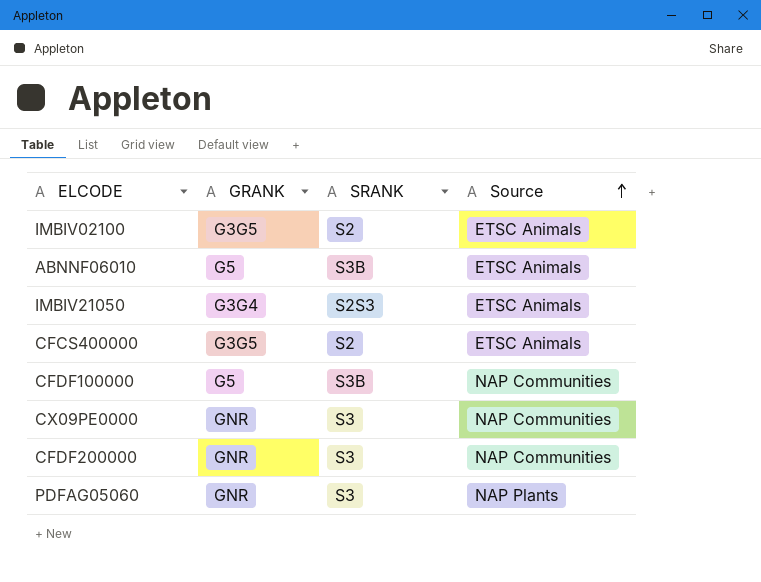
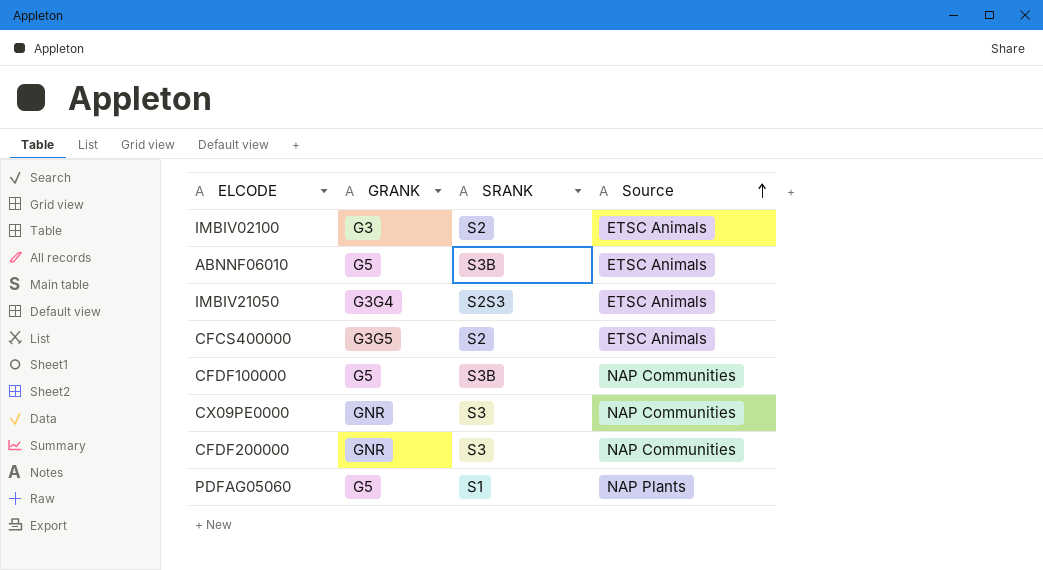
IMBIV02100 | GRANK: G3G5 -> G3
PDFAG05060 | GRANK: GNR -> G5
PDFAG05060 | SRANK: S3 -> S1

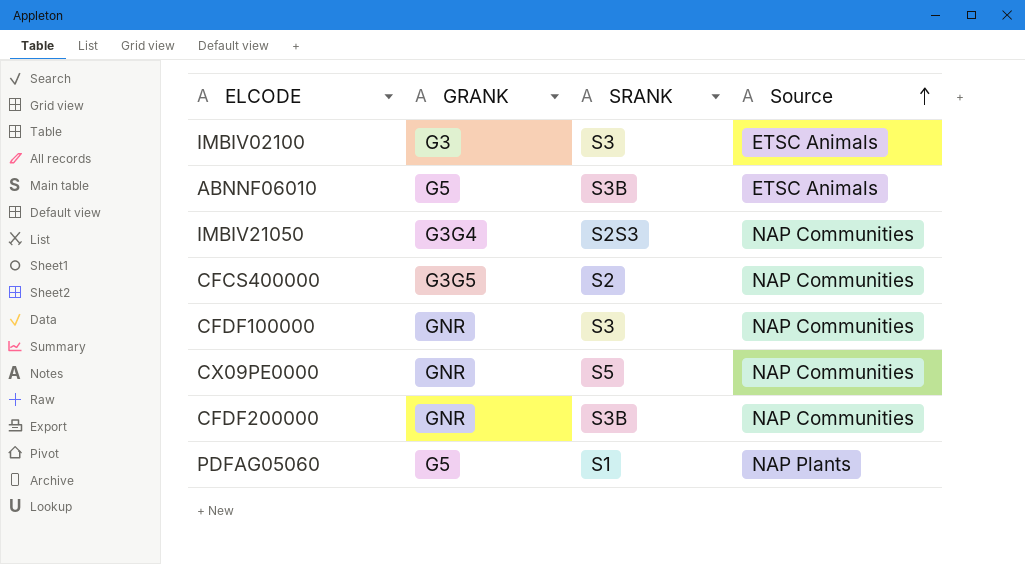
IMBIV02100 | SRANK: S2 -> S3
IMBIV21050 | Source: ETSC Animals -> NAP Communities
CFCS400000 | Source: ETSC Animals -> NAP Communities
CFDF100000 | GRANK: G5 -> GNR
CFDF100000 | SRANK: S3B -> S3
CX09PE0000 | SRANK: S3 -> S5
CFDF200000 | SRANK: S3 -> S3B

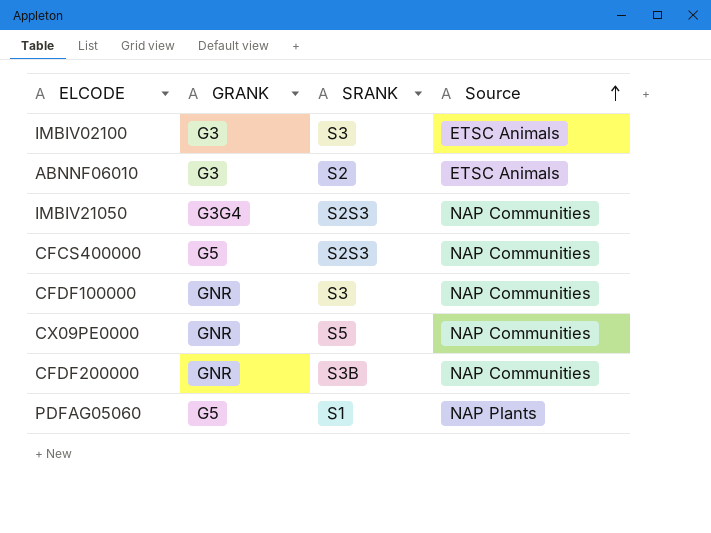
ABNNF06010 | GRANK: G5 -> G3
ABNNF06010 | SRANK: S3B -> S2
CFCS400000 | GRANK: G3G5 -> G5
CFCS400000 | SRANK: S2 -> S2S3

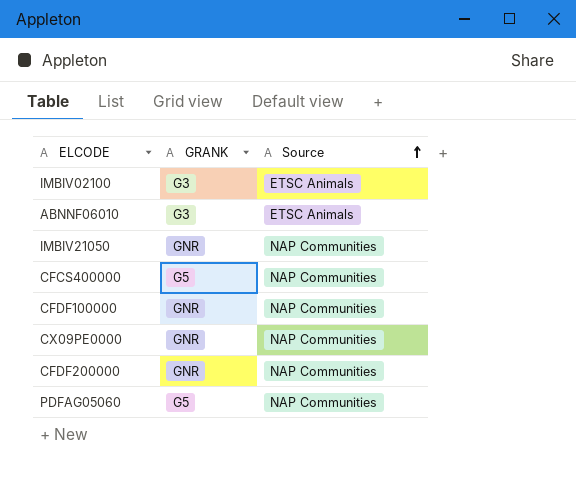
column SRANK | position: 3 -> none
IMBIV21050 | GRANK: G3G4 -> GNR
PDFAG05060 | Source: NAP Plants -> NAP Communities

